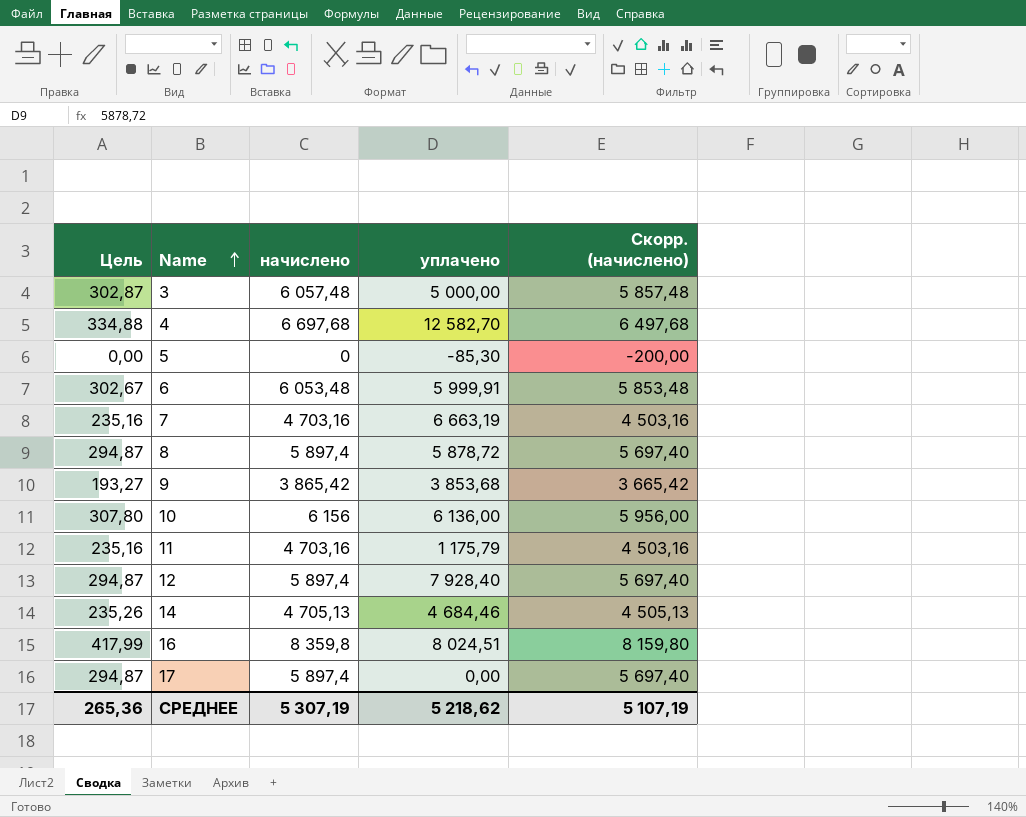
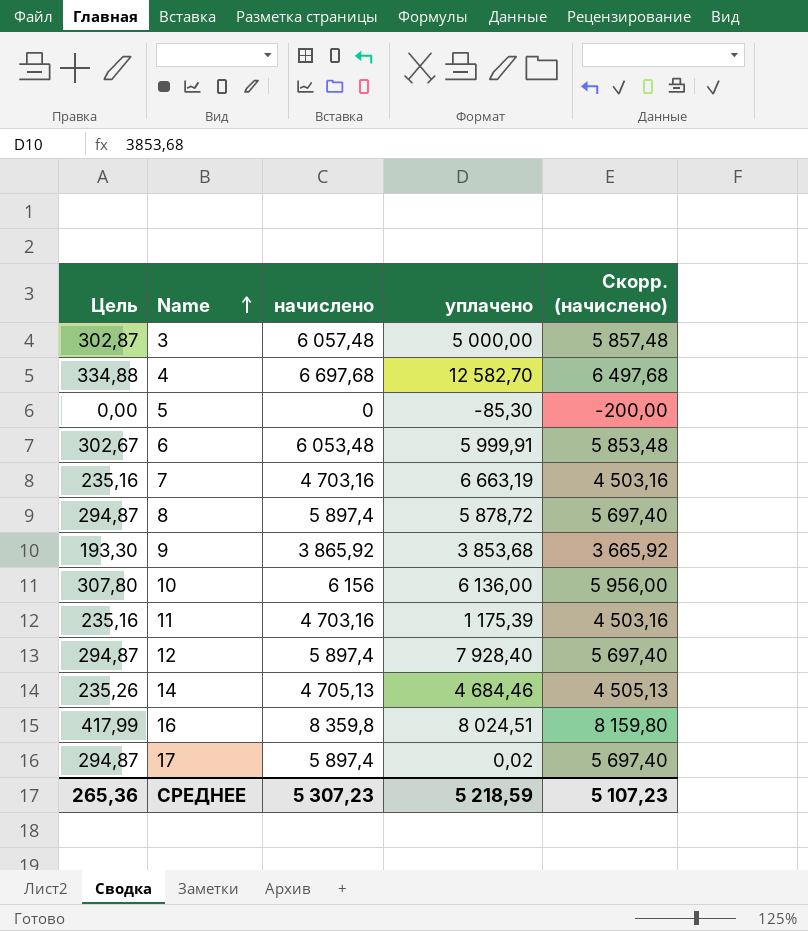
9 | Цель: 193,27 -> 193,30
9 | начислено: 3 865,42 -> 3 865,92
9 | Скорр. (начислено): 3 665,42 -> 3 665,92
11 | уплачено: 1 175,79 -> 1 175,39
17 | уплачено: 0,00 -> 0,02
СРЕДНЕЕ | начислено: 5 307,19 -> 5 307,23
СРЕДНЕЕ | уплачено: 5 218,62 -> 5 218,59
СРЕДНЕЕ | Скорр. (начислено): 5 107,19 -> 5 107,23

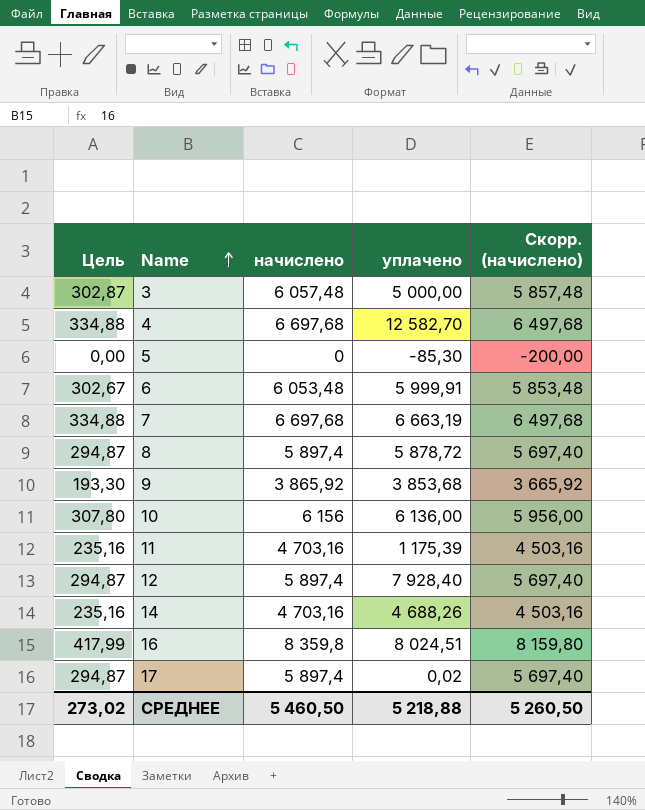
7 | Цель: 235,16 -> 334,88
7 | начислено: 4 703,16 -> 6 697,68
7 | Скорр. (начислено): 4 503,16 -> 6 497,68
14 | Цель: 235,26 -> 235,16
14 | начислено: 4 705,13 -> 4 703,16
14 | уплачено: 4 684,46 -> 4 688,26
14 | Скорр. (начислено): 4 505,13 -> 4 503,16
СРЕДНЕЕ | Цель: 265,36 -> 273,02
СРЕДНЕЕ | начислено: 5 307,23 -> 5 460,50
СРЕДНЕЕ | уплачено: 5 218,59 -> 5 218,88
СРЕДНЕЕ | Скорр. (начислено): 5 107,23 -> 5 260,50

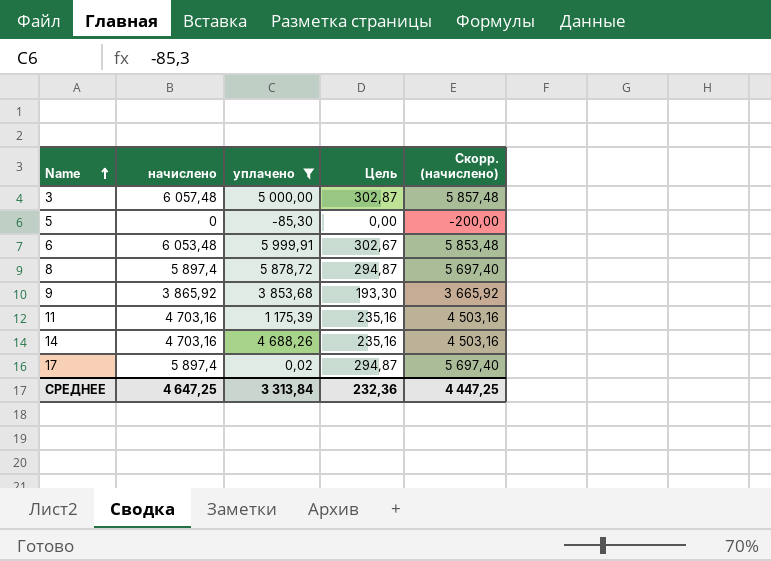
filter: none -> уплачено <= 5 999,91
column Цель | position: 1 -> 4
СРЕДНЕЕ | начислено: 5 460,50 -> 4 647,25
СРЕДНЕЕ | уплачено: 5 218,88 -> 3 313,84
СРЕДНЕЕ | Цель: 273,02 -> 232,36
СРЕДНЕЕ | Скорр. (начислено): 5 260,50 -> 4 447,25

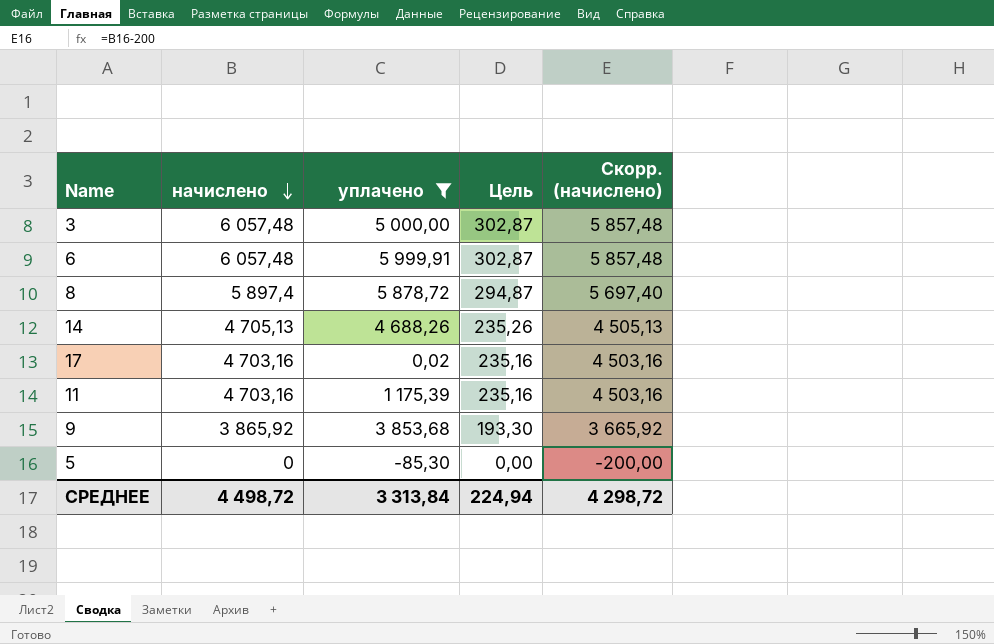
row order: Name ascending -> начислено descending
6 | начислено: 6 053,48 -> 6 057,48
6 | Цель: 302,67 -> 302,87
6 | Скорр. (начислено): 5 853,48 -> 5 857,48
14 | начислено: 4 703,16 -> 4 705,13
14 | Цель: 235,16 -> 235,26
14 | Скорр. (начислено): 4 503,16 -> 4 505,13
17 | начислено: 5 897,4 -> 4 703,16
17 | Цель: 294,87 -> 235,16
17 | Скорр. (начислено): 5 697,40 -> 4 503,16
СРЕДНЕЕ | начислено: 4 647,25 -> 4 498,72
СРЕДНЕЕ | Цель: 232,36 -> 224,94
СРЕДНЕЕ | Скорр. (начислено): 4 447,25 -> 4 298,72

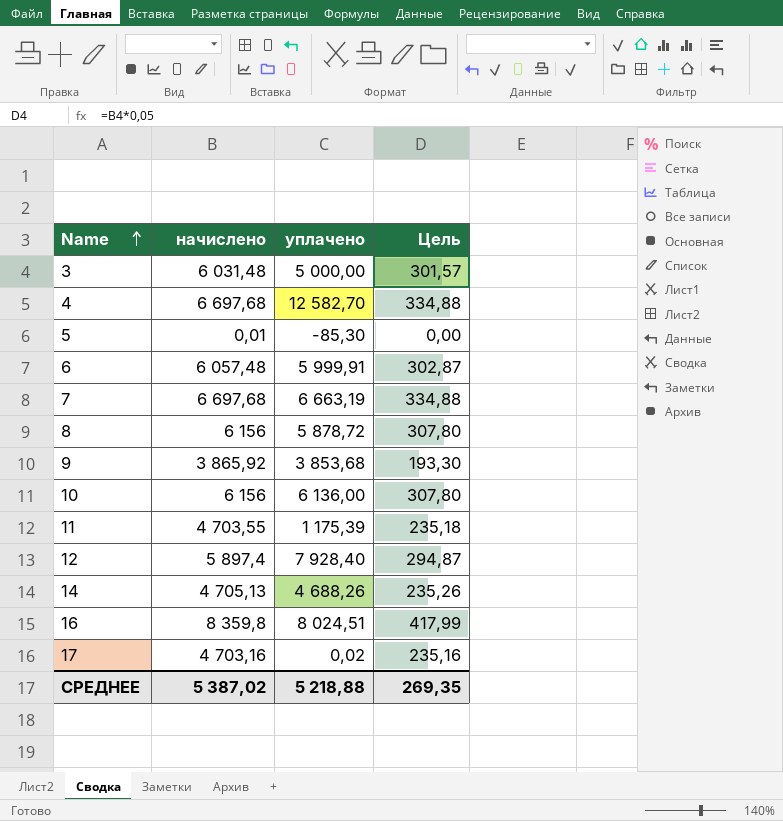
filter: уплачено <= 5 999,91 -> none
row order: начислено descending -> Name ascending
column Скорр. (начислено) | formula: [начислено] - 200 -> none
3 | начислено: 6 057,48 -> 6 031,48
3 | Цель: 302,87 -> 301,57
5 | начислено: 0 -> 0,01
8 | начислено: 5 897,4 -> 6 156
8 | Цель: 294,87 -> 307,80
11 | начислено: 4 703,16 -> 4 703,55
11 | Цель: 235,16 -> 235,18
СРЕДНЕЕ | начислено: 4 498,72 -> 5 387,02
СРЕДНЕЕ | уплачено: 3 313,84 -> 5 218,88
СРЕДНЕЕ | Цель: 224,94 -> 269,35

